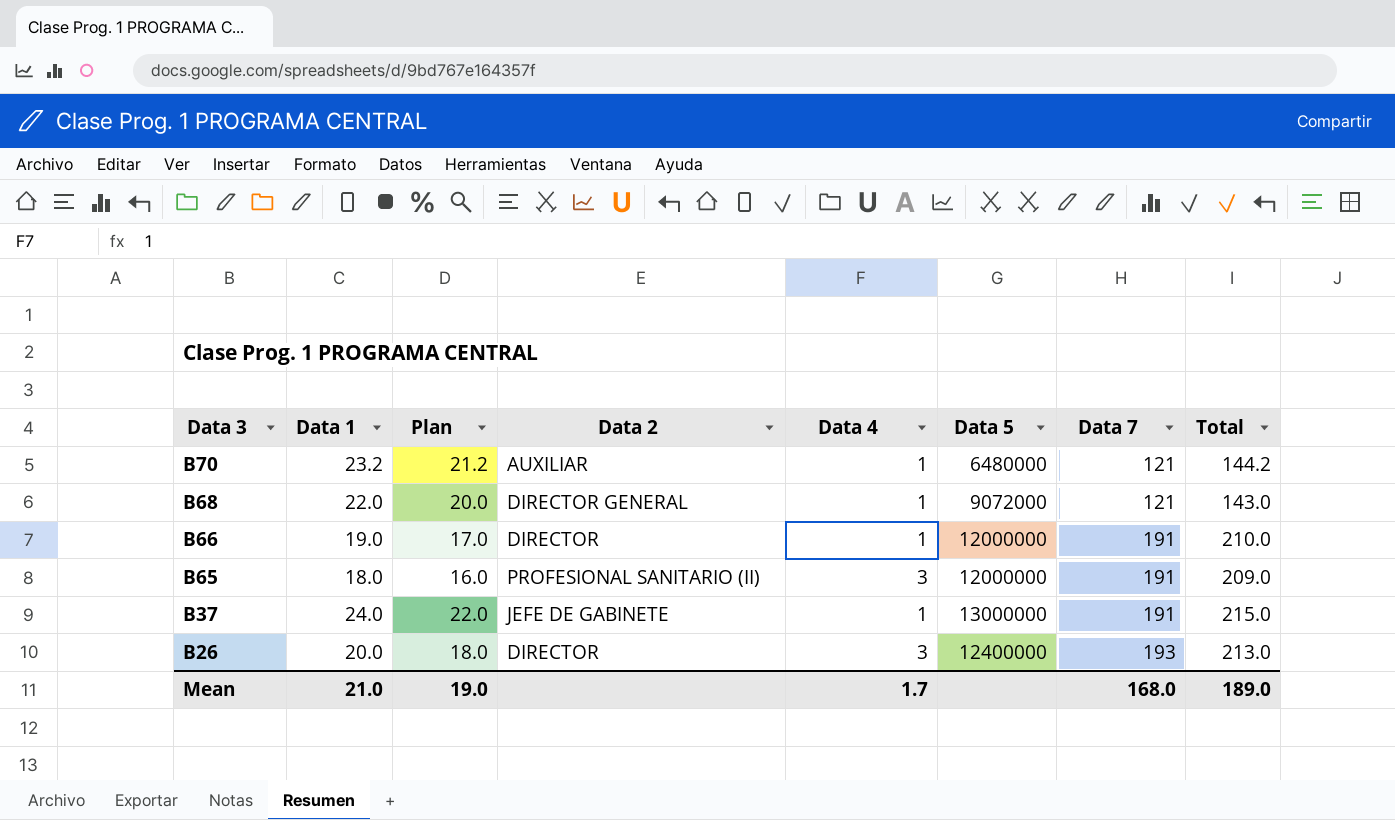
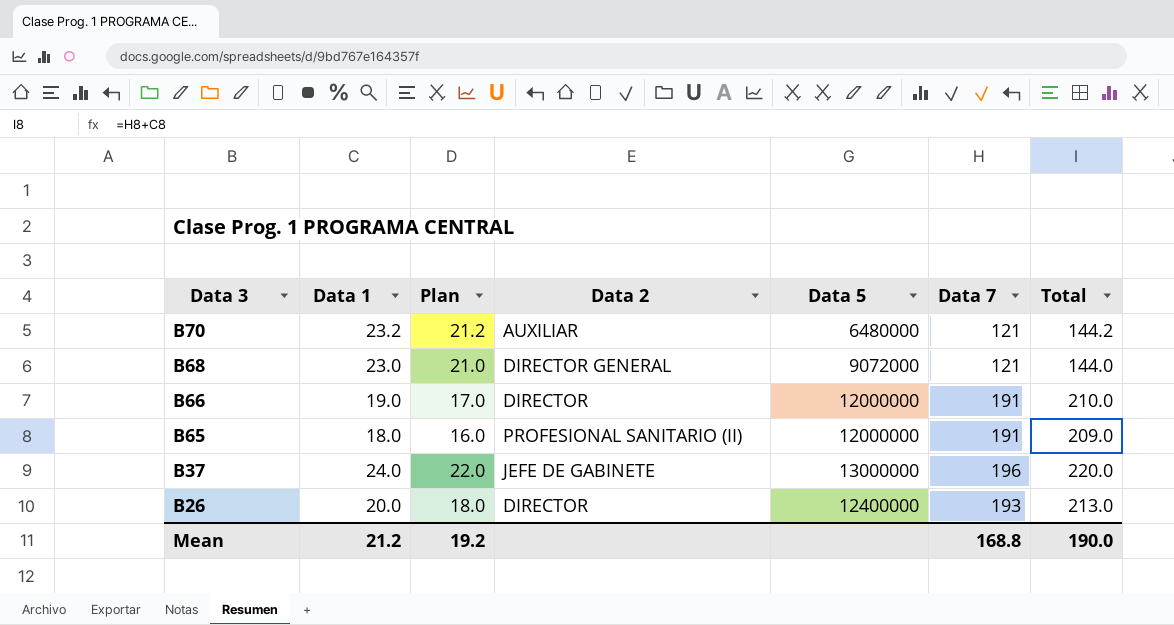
column Data 4 | position: 5 -> none
B68 | Data 1: 22.0 -> 23.0
B68 | Plan: 20.0 -> 21.0
B68 | Total: 143.0 -> 144.0
B37 | Data 7: 191 -> 196
B37 | Total: 215.0 -> 220.0
Mean | Data 1: 21.0 -> 21.2
Mean | Plan: 19.0 -> 19.2
Mean | Data 7: 168.0 -> 168.8
Mean | Total: 189.0 -> 190.0

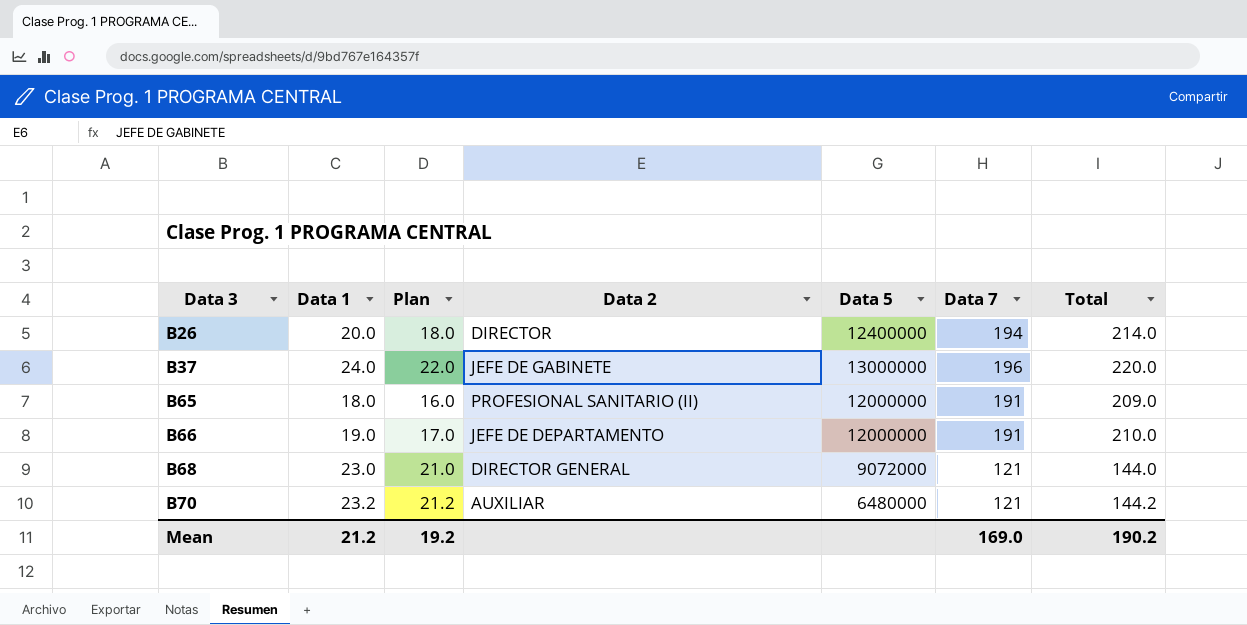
row order: Data 3 descending -> Data 3 ascending
B26 | Data 7: 193 -> 194
B26 | Total: 213.0 -> 214.0
B66 | Data 2: DIRECTOR -> JEFE DE DEPARTAMENTO
Mean | Data 7: 168.8 -> 169.0
Mean | Total: 190.0 -> 190.2

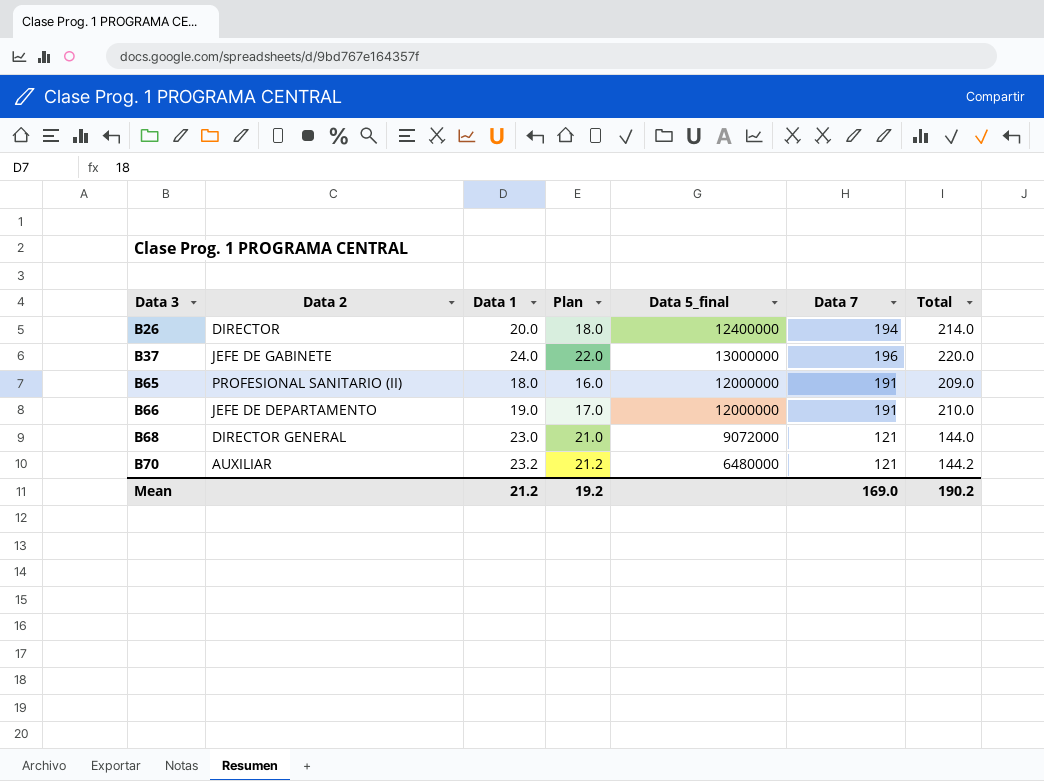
column Data 2 | position: 4 -> 2
column name: Data 5 -> Data 5_final

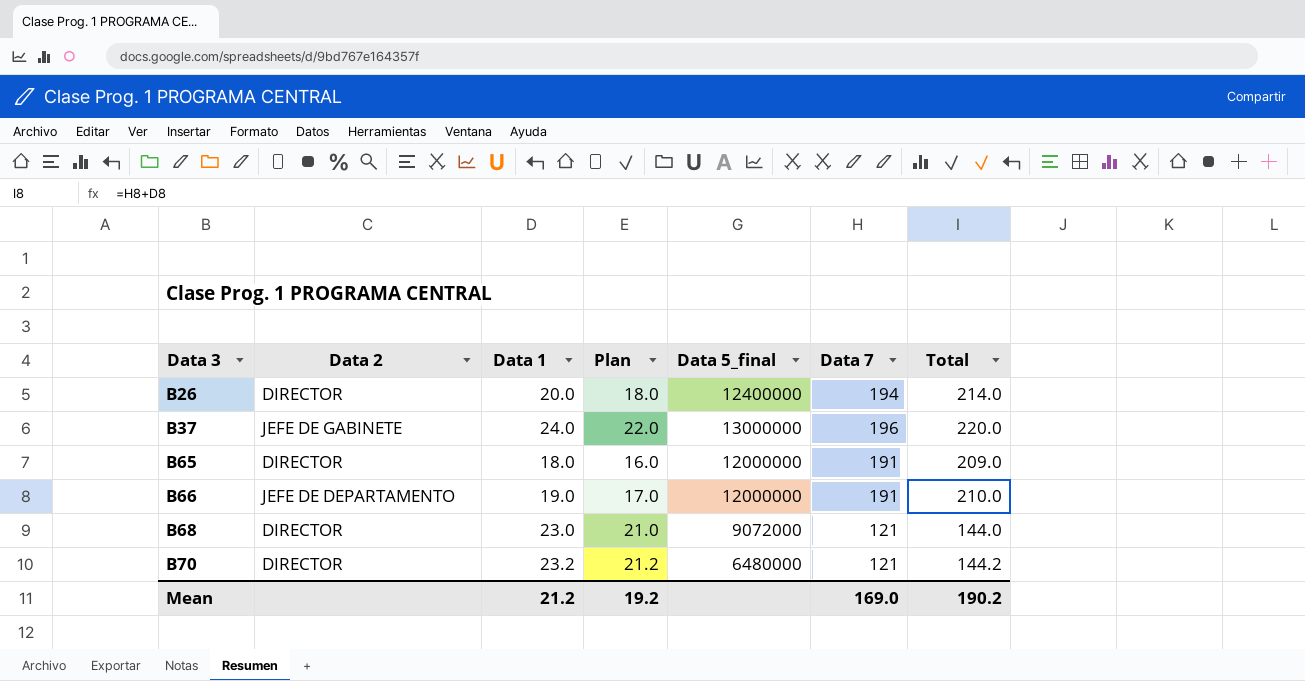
B65 | Data 2: PROFESIONAL SANITARIO (II) -> DIRECTOR
B68 | Data 2: DIRECTOR GENERAL -> DIRECTOR
B70 | Data 2: AUXILIAR -> DIRECTOR

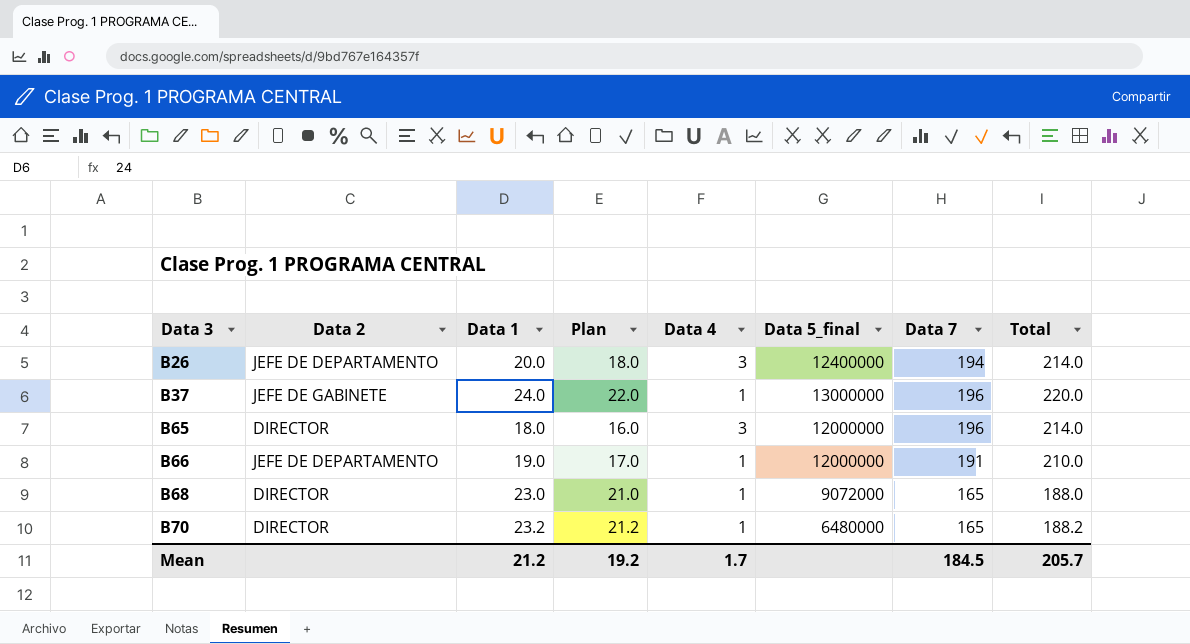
column Data 4 | position: none -> 5
B26 | Data 2: DIRECTOR -> JEFE DE DEPARTAMENTO
B65 | Data 7: 191 -> 196
B65 | Total: 209.0 -> 214.0
B68 | Data 7: 121 -> 165
B68 | Total: 144.0 -> 188.0
B70 | Data 7: 121 -> 165
B70 | Total: 144.2 -> 188.2
Mean | Data 7: 169.0 -> 184.5
Mean | Total: 190.2 -> 205.7

